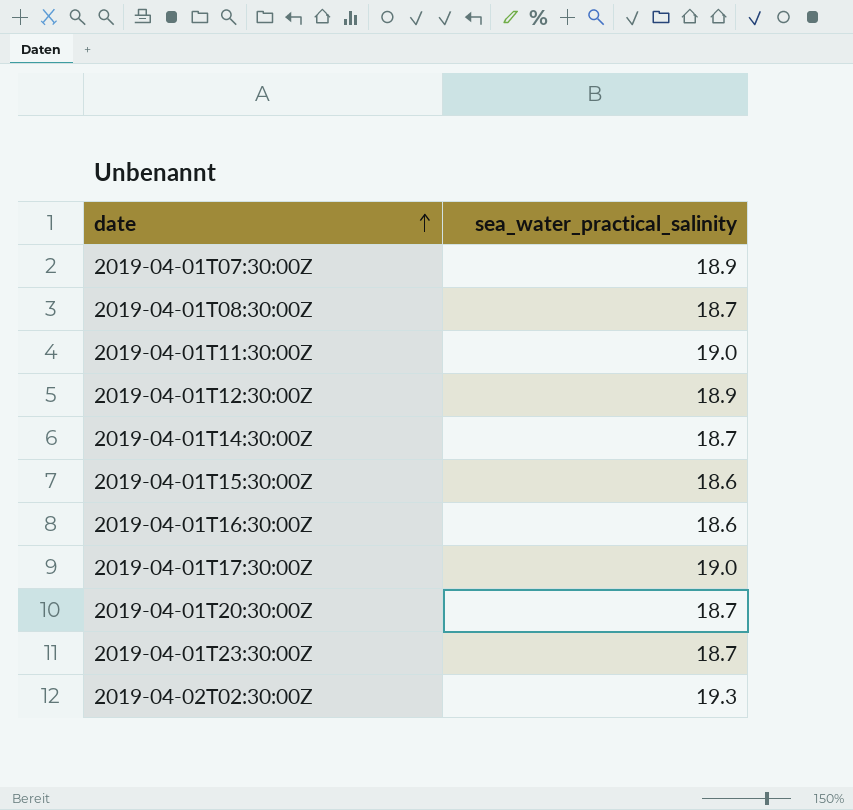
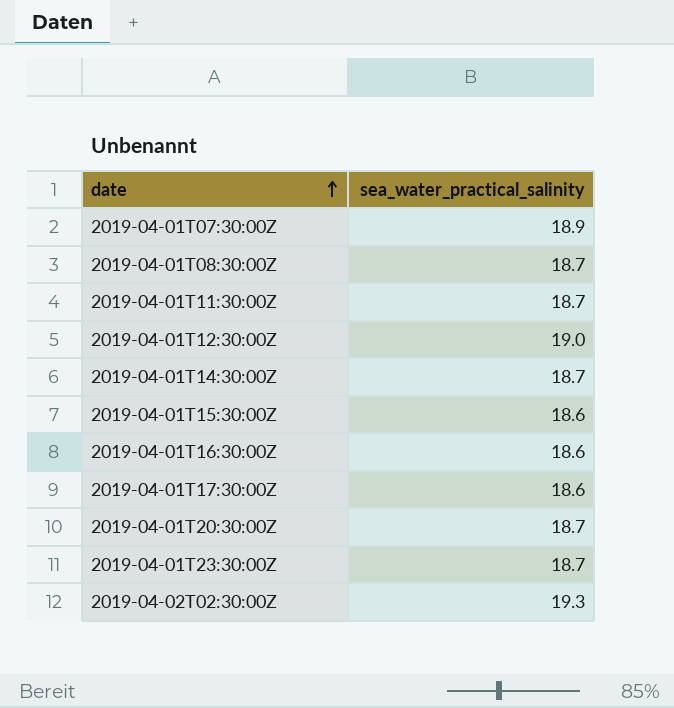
2019-04-01T11:30:00Z | sea_water_practical_salinity: 19.0 -> 18.7
2019-04-01T12:30:00Z | sea_water_practical_salinity: 18.9 -> 19.0
2019-04-01T17:30:00Z | sea_water_practical_salinity: 19.0 -> 18.6

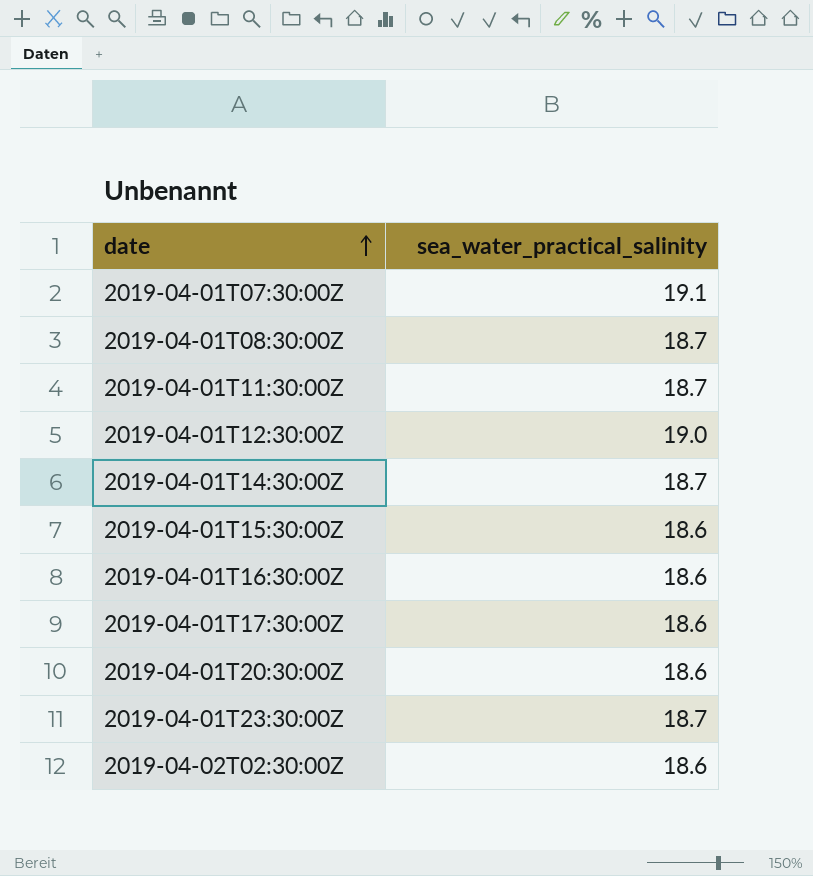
2019-04-01T07:30:00Z | sea_water_practical_salinity: 18.9 -> 19.1
2019-04-01T20:30:00Z | sea_water_practical_salinity: 18.7 -> 18.6
2019-04-02T02:30:00Z | sea_water_practical_salinity: 19.3 -> 18.6

